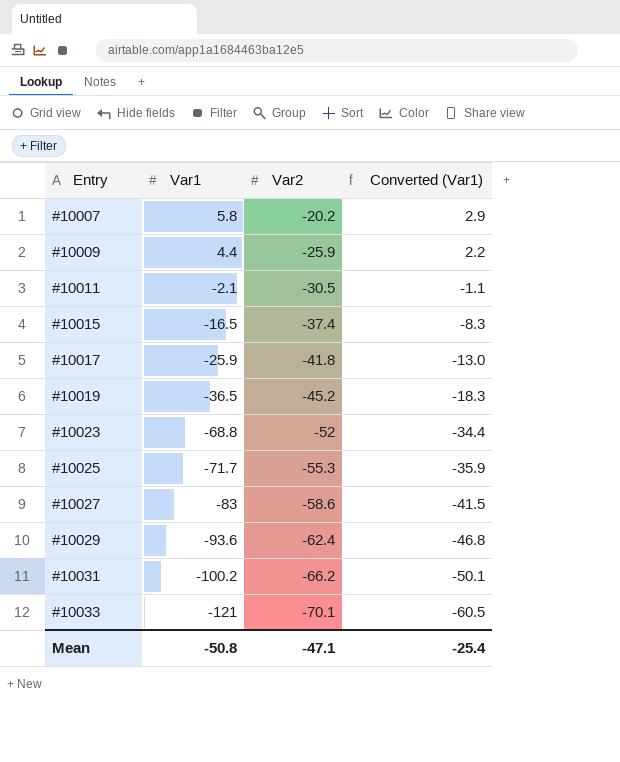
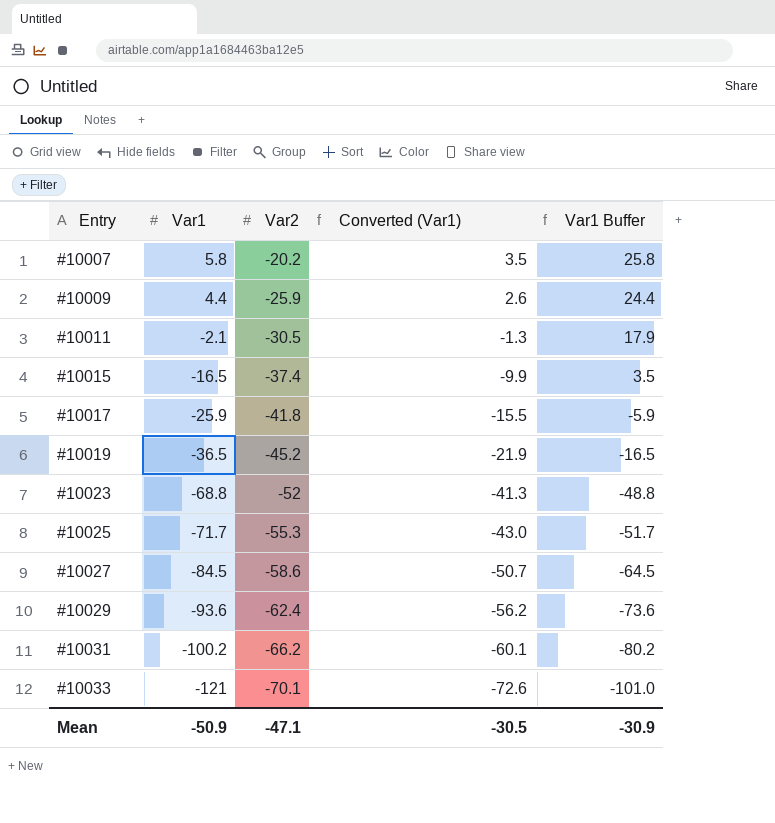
column Converted (Var1) | formula: [Var1] * 0.5 -> [Var1] * 0.6
column Var1 Buffer | formula: none -> [Var1] + 20
#10027 | Var1: -83 -> -84.5
Mean | Var1: -50.8 -> -50.9
Mean | Converted (Var1): -25.4 -> -30.5

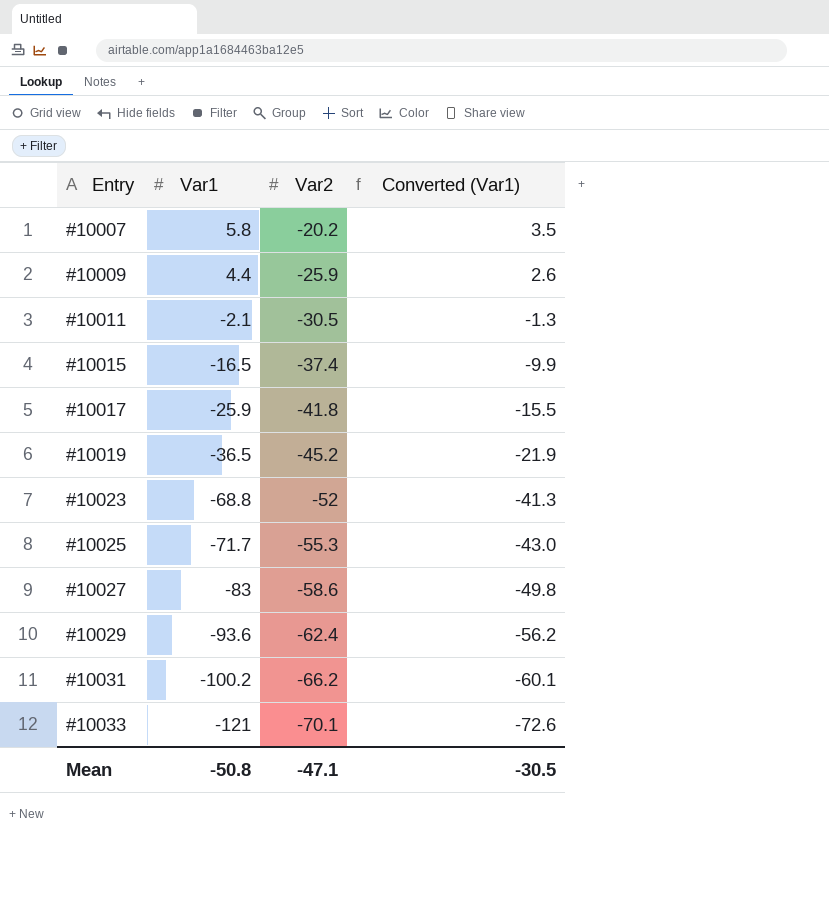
column Var1 Buffer | formula: [Var1] + 20 -> none
#10027 | Var1: -84.5 -> -83
#10027 | Converted (Var1): -50.7 -> -49.8
Mean | Var1: -50.9 -> -50.8

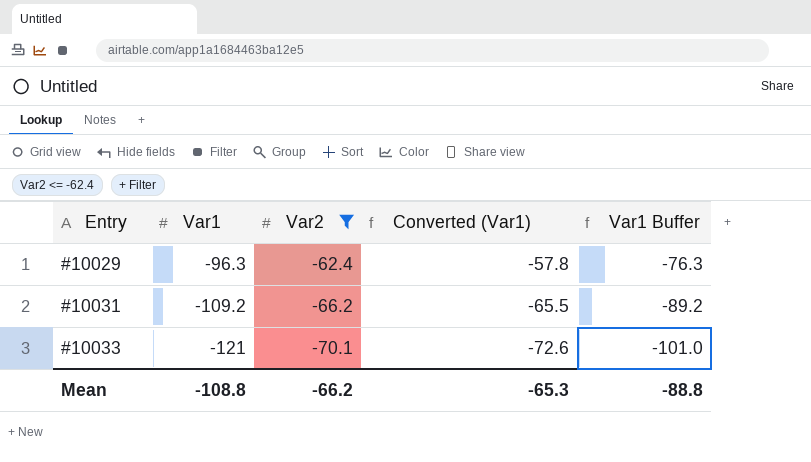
filter: none -> Var2 <= -62.4
column Var1 Buffer | formula: none -> [Var1] + 20
#10029 | Var1: -93.6 -> -96.3
#10029 | Converted (Var1): -56.2 -> -57.8
#10031 | Var1: -100.2 -> -109.2
#10031 | Converted (Var1): -60.1 -> -65.5
Mean | Var1: -50.8 -> -108.8
Mean | Var2: -47.1 -> -66.2
Mean | Converted (Var1): -30.5 -> -65.3

